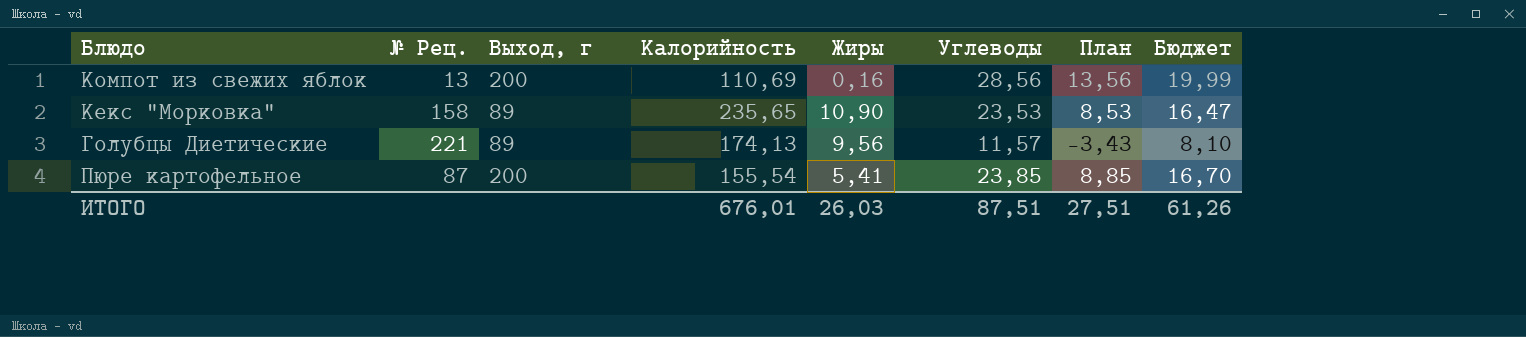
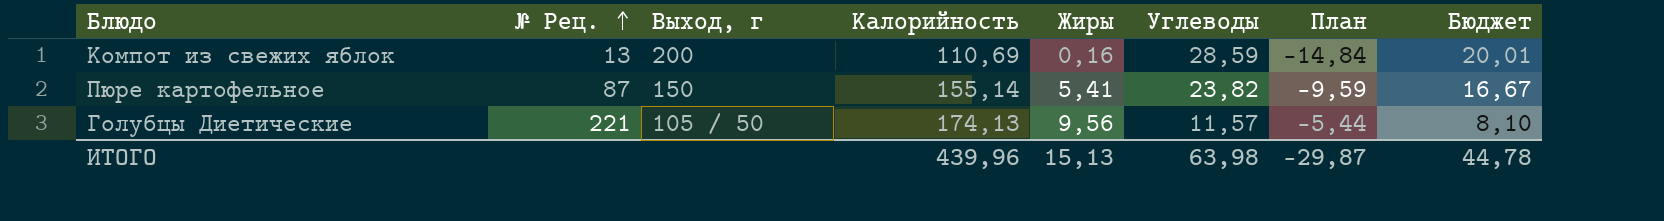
row order: none -> № Рец. ascending
column План | formula: [Углеводы] - 15 -> [Жиры] - 15
row Кекс "Морковка": 158 | 89 | 235,65 | 10,90 | 23,53 | 8,53 | 16,47 -> none
Компот из свежих яблок | Углеводы: 28,56 -> 28,59
Компот из свежих яблок | Бюджет: 19,99 -> 20,01
Пюре картофельное | Выход, г: 200 -> 150
Пюре картофельное | Калорийность: 155,54 -> 155,14
Пюре картофельное | Углеводы: 23,85 -> 23,82
Пюре картофельное | Бюджет: 16,70 -> 16,67
Голубцы Диетические | Выход, г: 89 -> 105 / 50
ИТОГО | Калорийность: 676,01 -> 439,96
ИТОГО | Жиры: 26,03 -> 15,13
ИТОГО | Углеводы: 87,51 -> 63,98
ИТОГО | План: 27,51 -> -29,87
ИТОГО | Бюджет: 61,26 -> 44,78

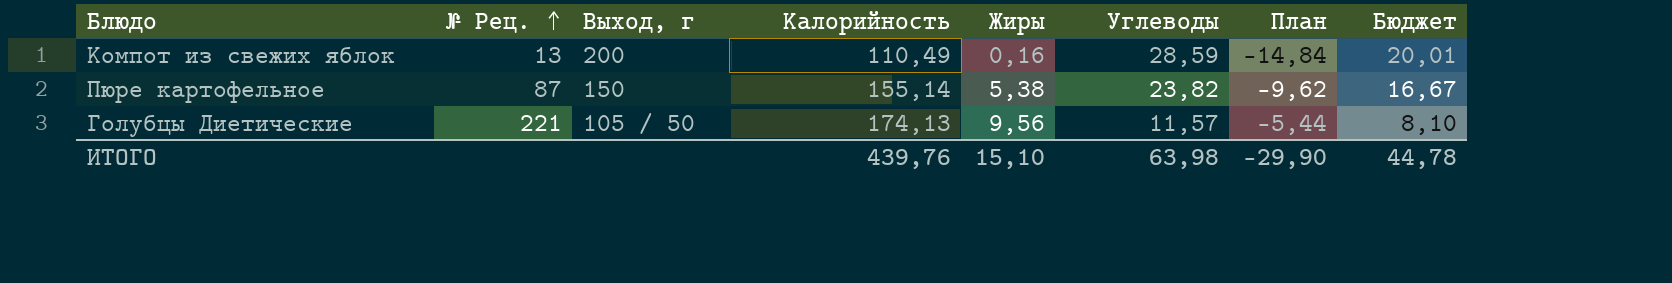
Компот из свежих яблок | Калорийность: 110,69 -> 110,49
Пюре картофельное | Жиры: 5,41 -> 5,38
Пюре картофельное | План: -9,59 -> -9,62
ИТОГО | Калорийность: 439,96 -> 439,76
ИТОГО | Жиры: 15,13 -> 15,10
ИТОГО | План: -29,87 -> -29,90

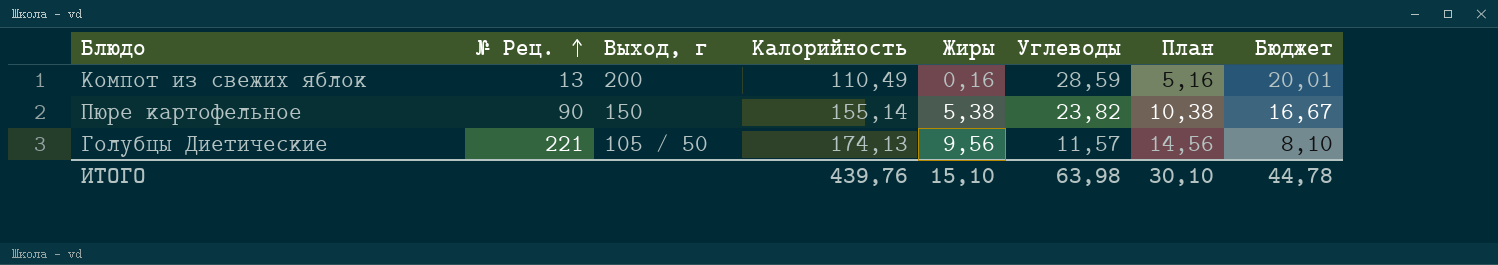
column План | formula: [Жиры] - 15 -> [Жиры] + 5
Пюре картофельное | № Рец.: 87 -> 90
ИТОГО | План: -29,90 -> 30,10

